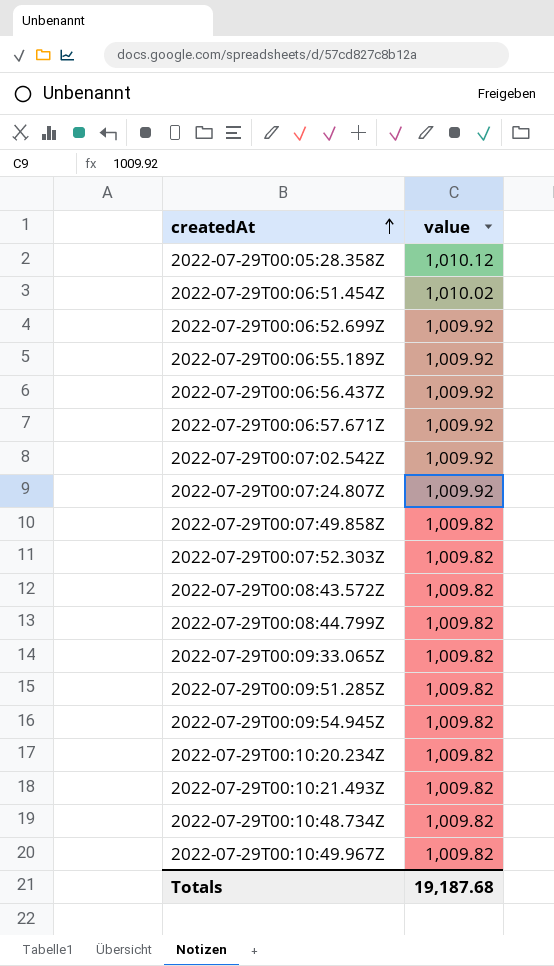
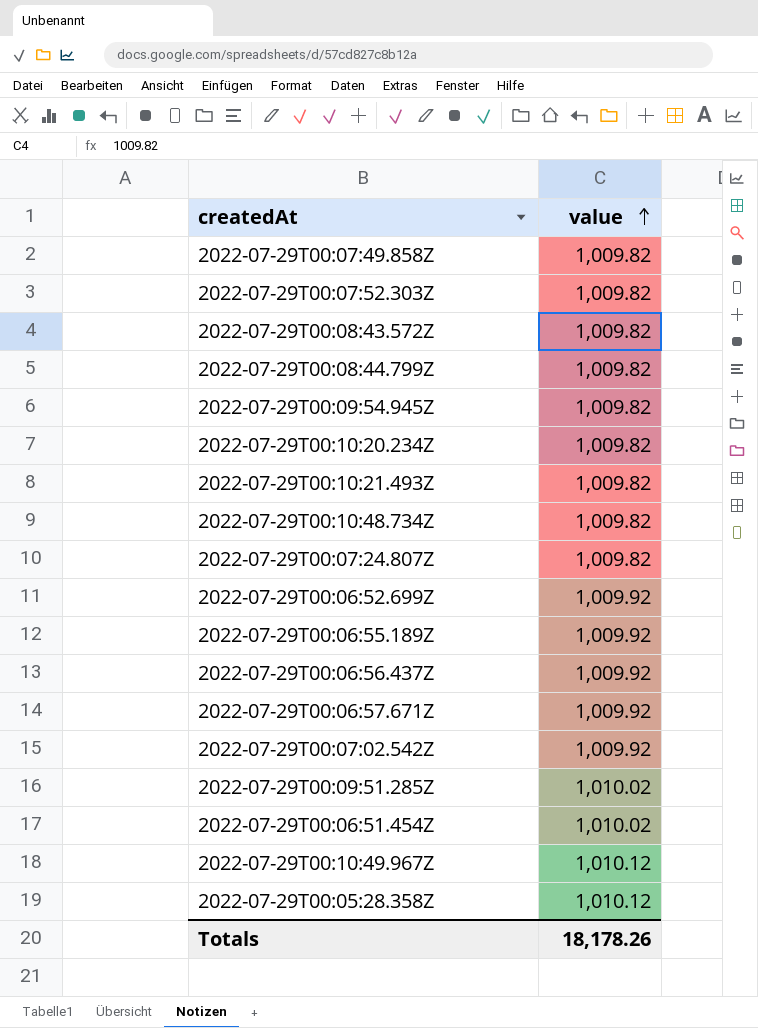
row order: createdAt ascending -> value ascending
row 2022-07-29T00:09:33.065Z: 1,009.82 -> none
2022-07-29T00:07:24.807Z | value: 1,009.92 -> 1,009.82
2022-07-29T00:09:51.285Z | value: 1,009.82 -> 1,010.02
2022-07-29T00:10:49.967Z | value: 1,009.82 -> 1,010.12
Totals | value: 19,187.68 -> 18,178.26

